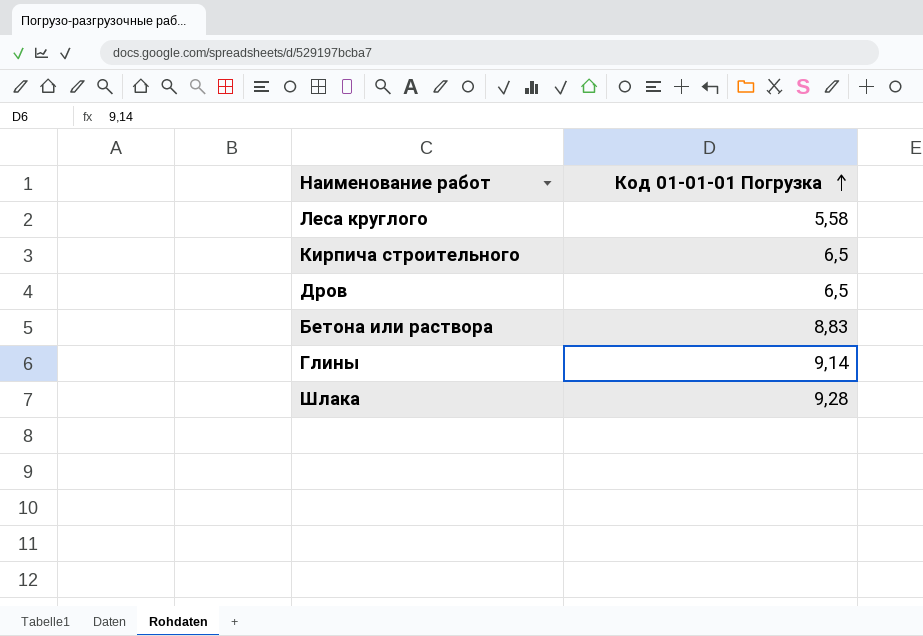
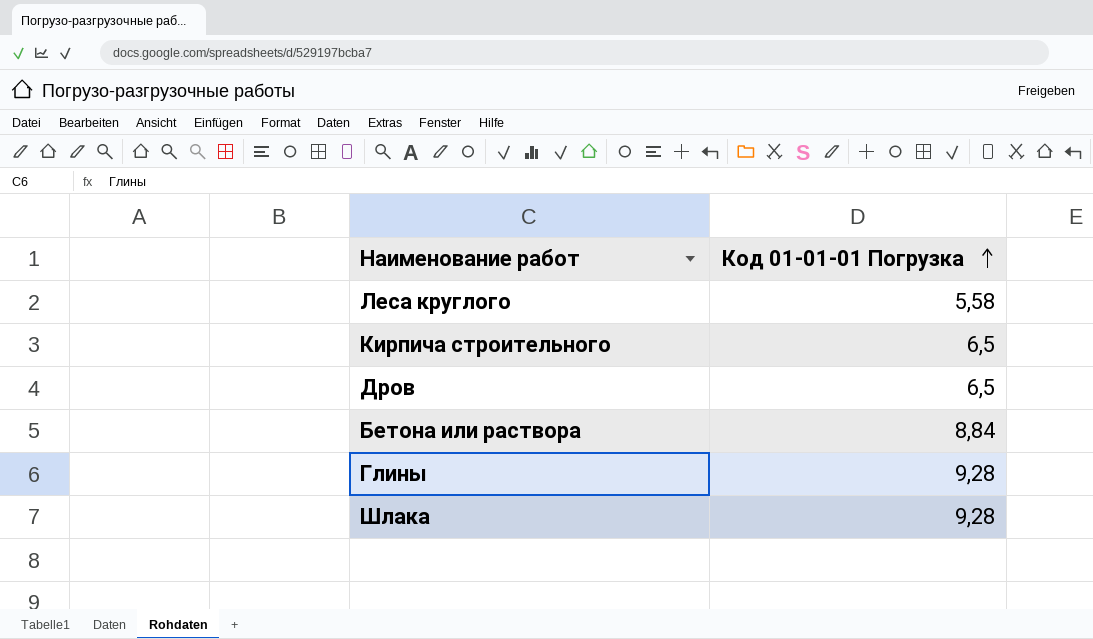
Бетона или раствора | Код 01-01-01 Погрузка: 8,83 -> 8,84
Глины | Код 01-01-01 Погрузка: 9,14 -> 9,28

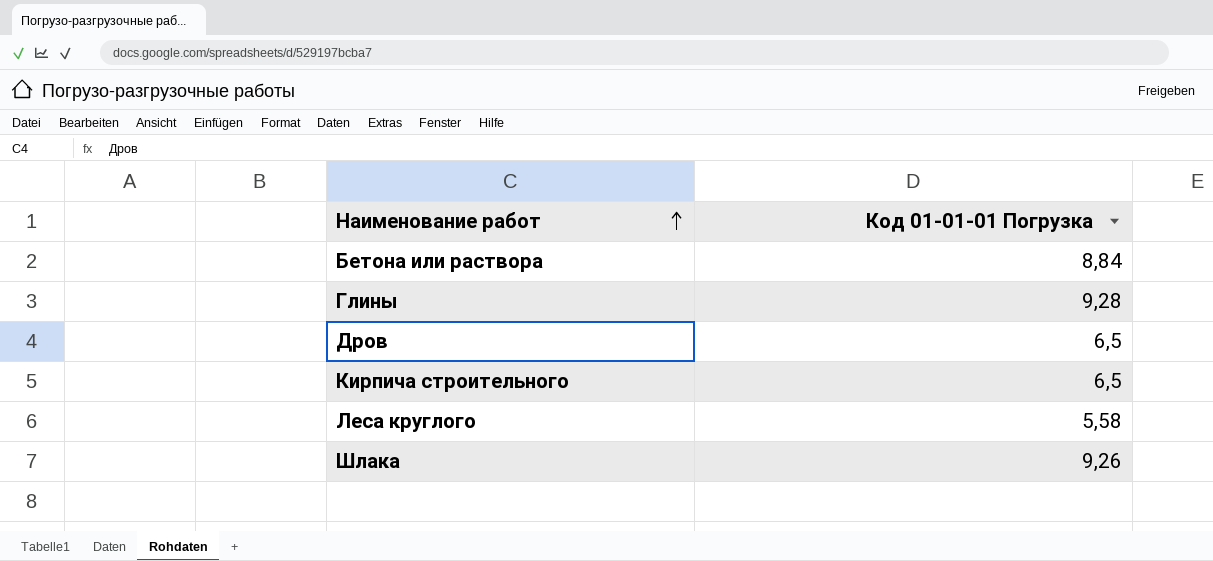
row order: Код 01-01-01 Погрузка ascending -> Наименование работ ascending
Шлака | Код 01-01-01 Погрузка: 9,28 -> 9,26

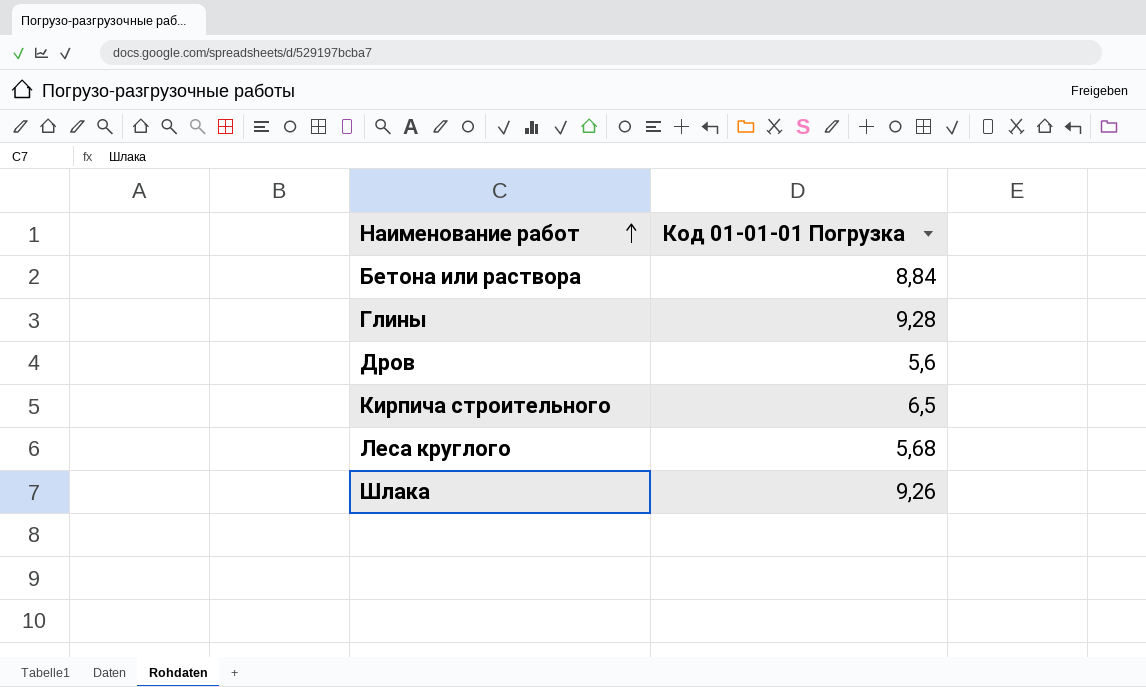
Дров | Код 01-01-01 Погрузка: 6,5 -> 5,6
Леса круглого | Код 01-01-01 Погрузка: 5,58 -> 5,68

